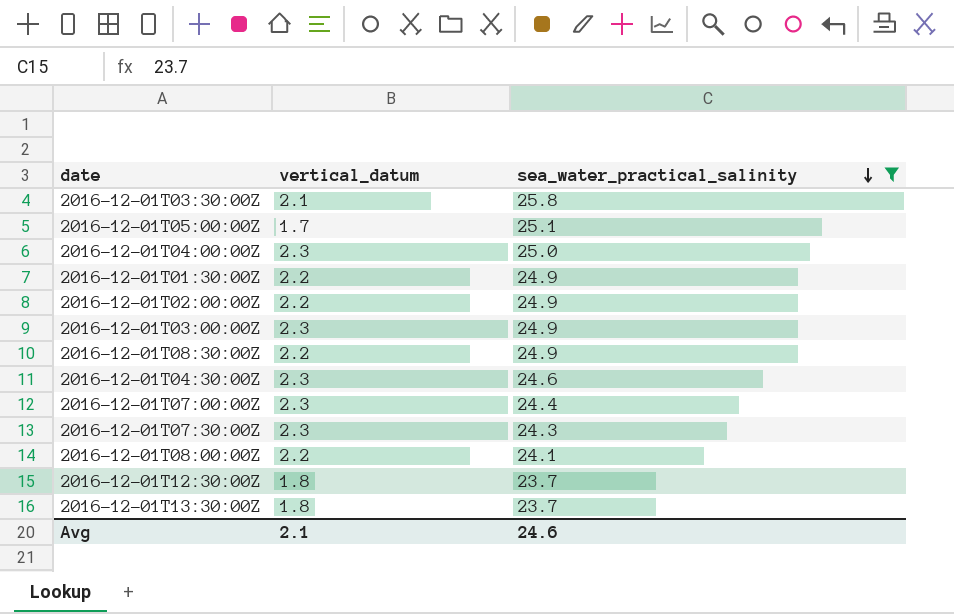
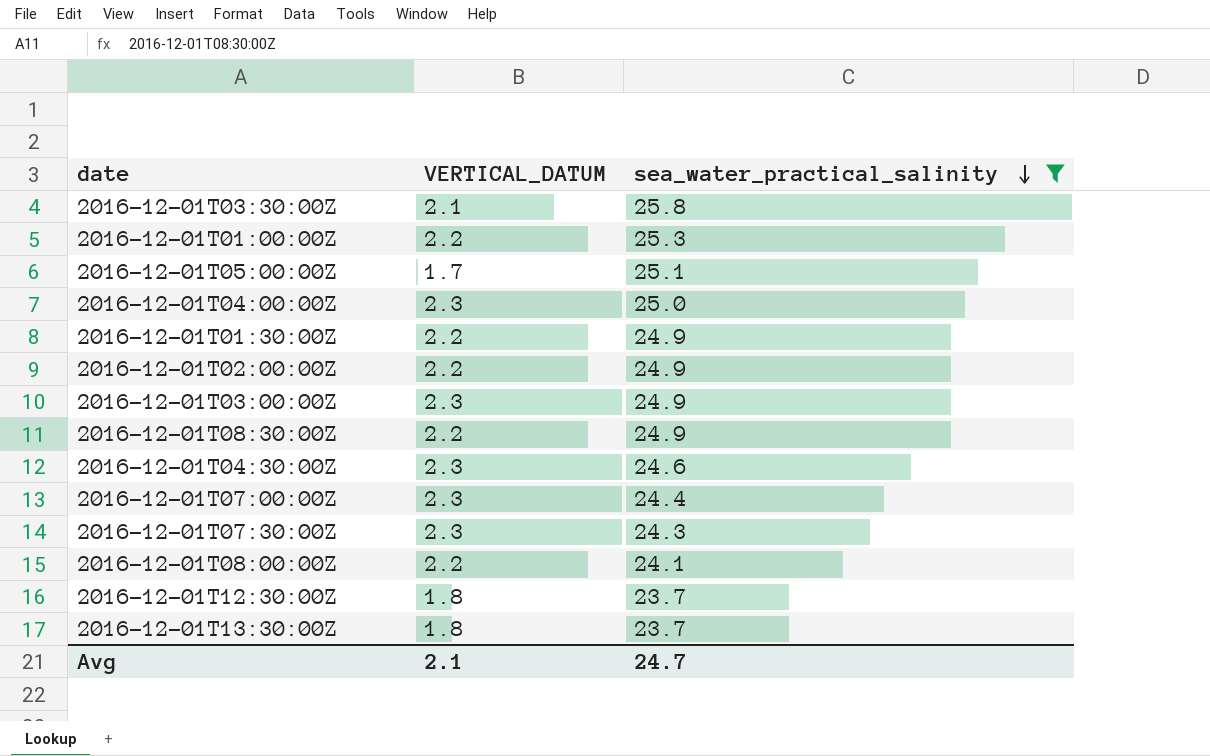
column name: vertical_datum -> VERTICAL_DATUM
row 2016-12-01T01:00:00Z: none -> 2.2 | 25.3
Avg | sea_water_practical_salinity: 24.6 -> 24.7

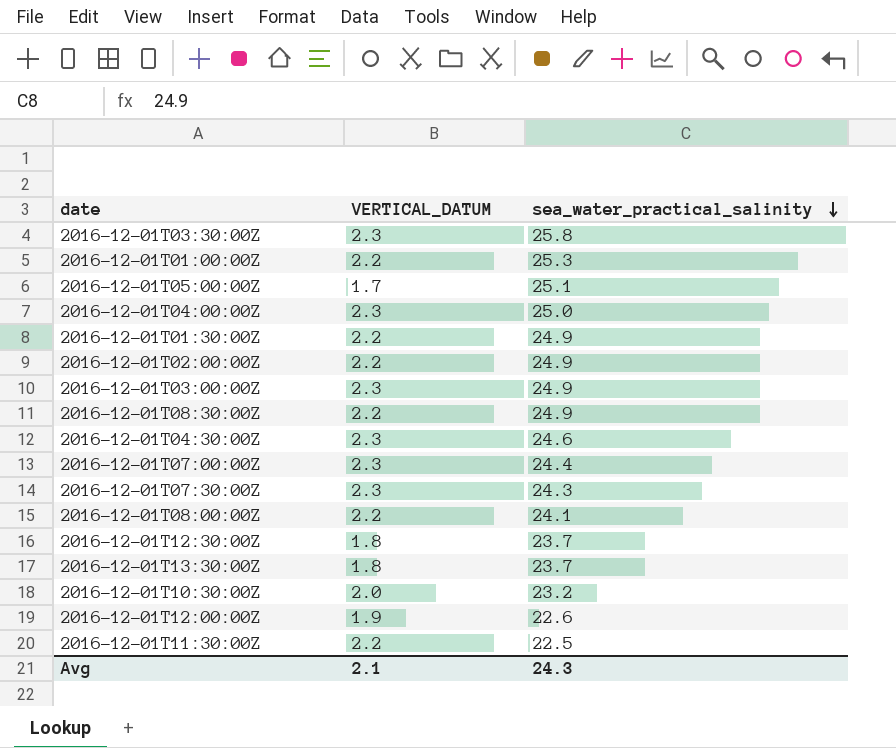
filter: sea_water_practical_salinity >= 23.7 -> none
2016-12-01T03:30:00Z | VERTICAL_DATUM: 2.1 -> 2.3
Avg | sea_water_practical_salinity: 24.7 -> 24.3

